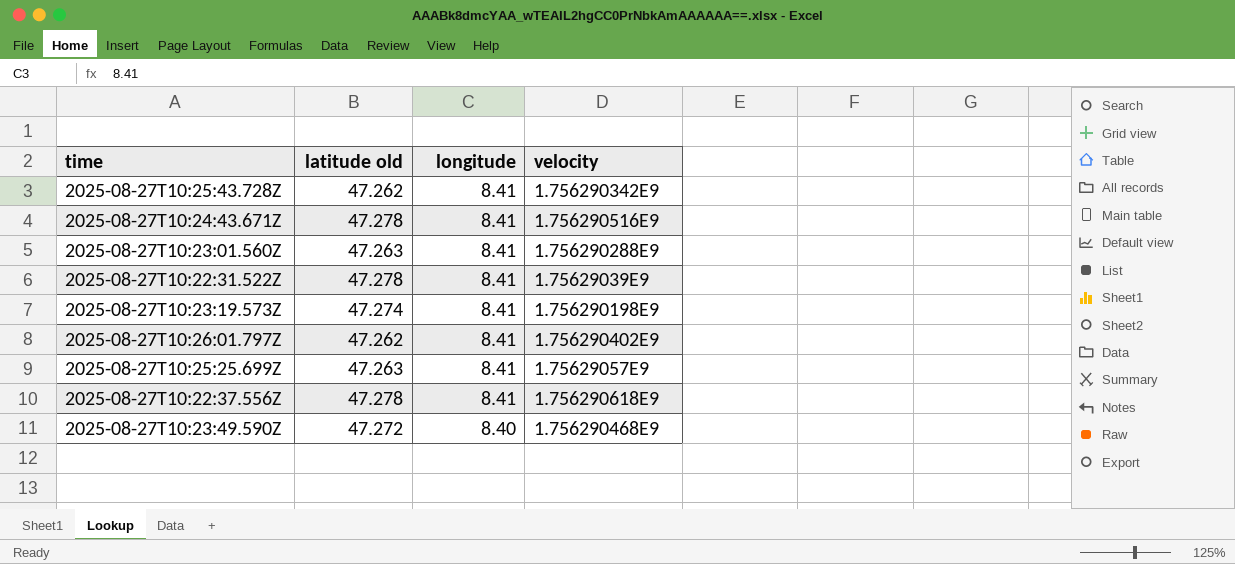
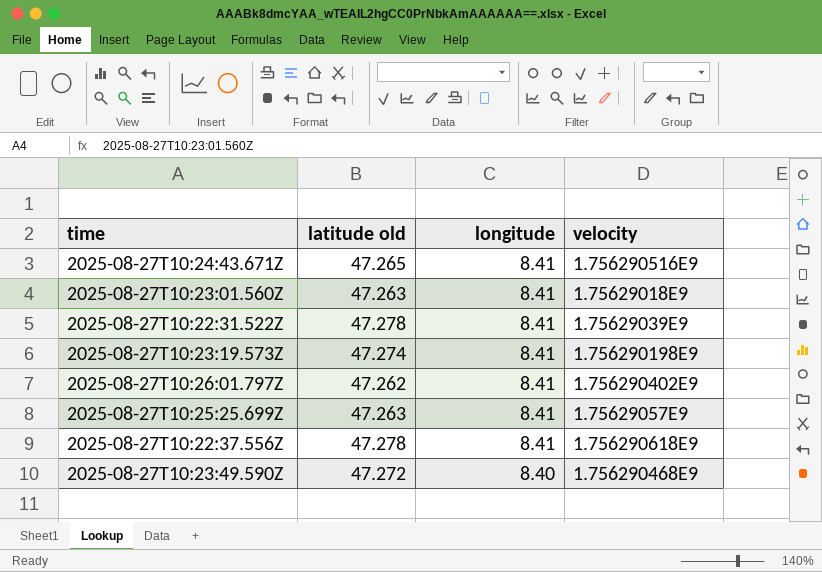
row 2025-08-27T10:25:43.728Z: 47.262 | 8.41 | 1.756290342E9 -> none
2025-08-27T10:24:43.671Z | latitude old: 47.278 -> 47.265
2025-08-27T10:23:01.560Z | velocity: 1.756290288E9 -> 1.75629018E9

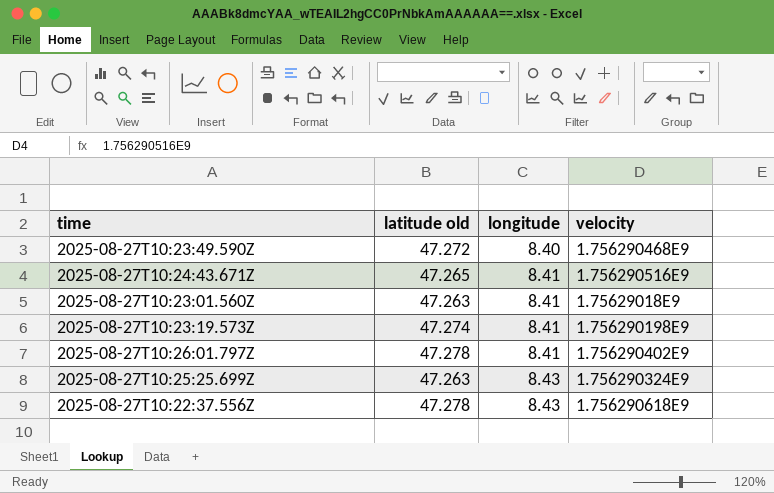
row order: longitude descending -> longitude ascending
row 2025-08-27T10:22:31.522Z: 47.278 | 8.41 | 1.75629039E9 -> none
2025-08-27T10:26:01.797Z | latitude old: 47.262 -> 47.278
2025-08-27T10:25:25.699Z | longitude: 8.41 -> 8.43
2025-08-27T10:25:25.699Z | velocity: 1.75629057E9 -> 1.756290324E9
2025-08-27T10:22:37.556Z | longitude: 8.41 -> 8.43

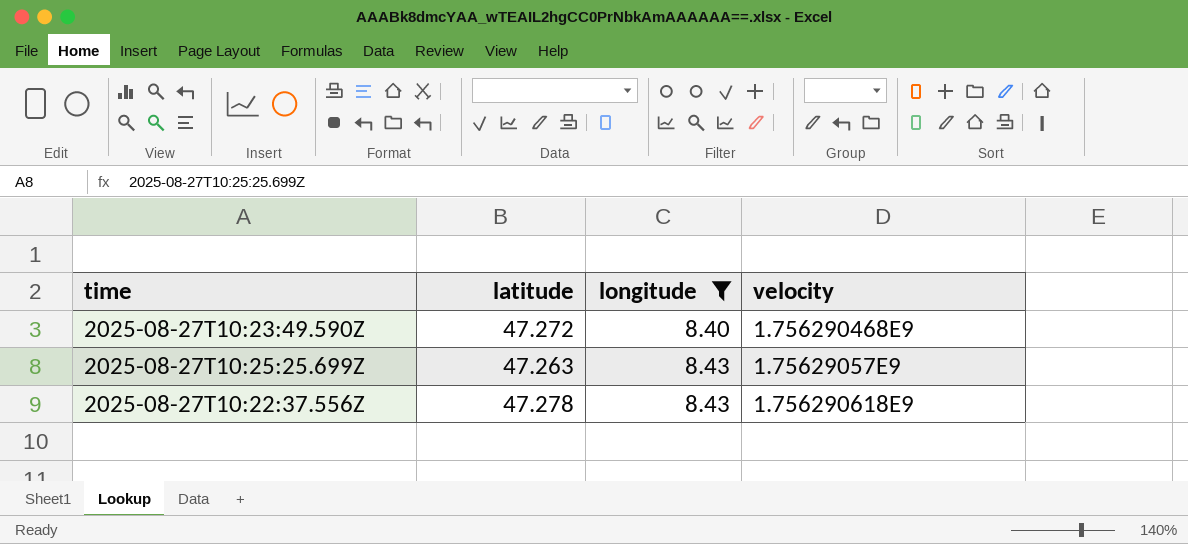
filter: none -> longitude != 8.41
column name: latitude old -> latitude
2025-08-27T10:25:25.699Z | velocity: 1.756290324E9 -> 1.75629057E9

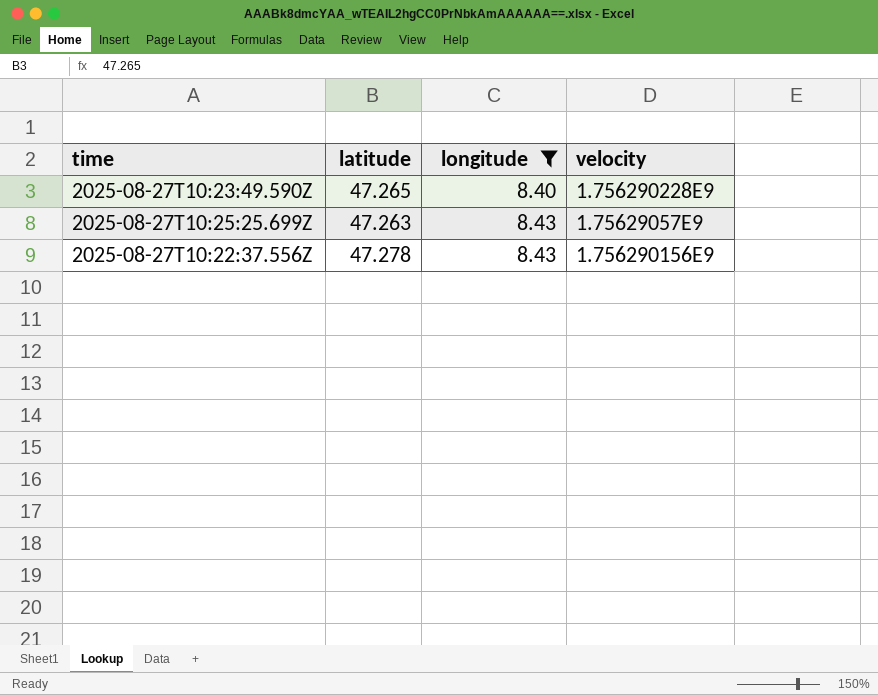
2025-08-27T10:23:49.590Z | latitude: 47.272 -> 47.265
2025-08-27T10:23:49.590Z | velocity: 1.756290468E9 -> 1.756290228E9
2025-08-27T10:22:37.556Z | velocity: 1.756290618E9 -> 1.756290156E9

